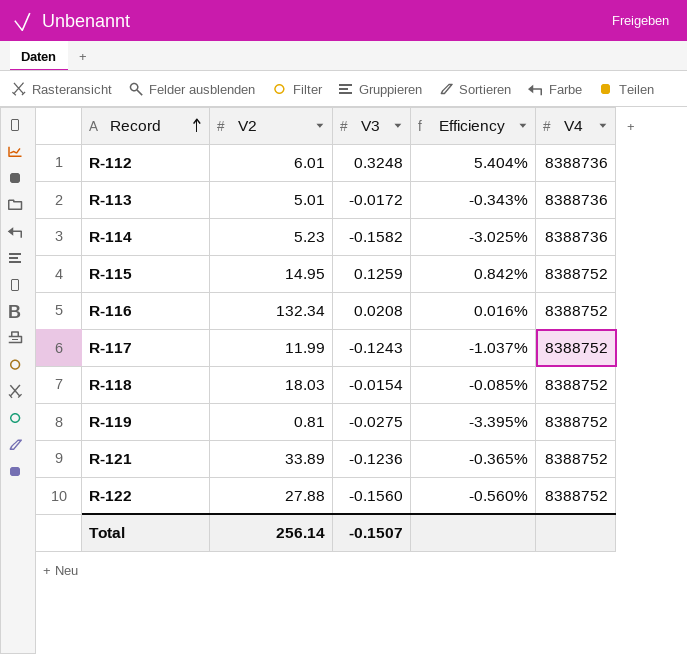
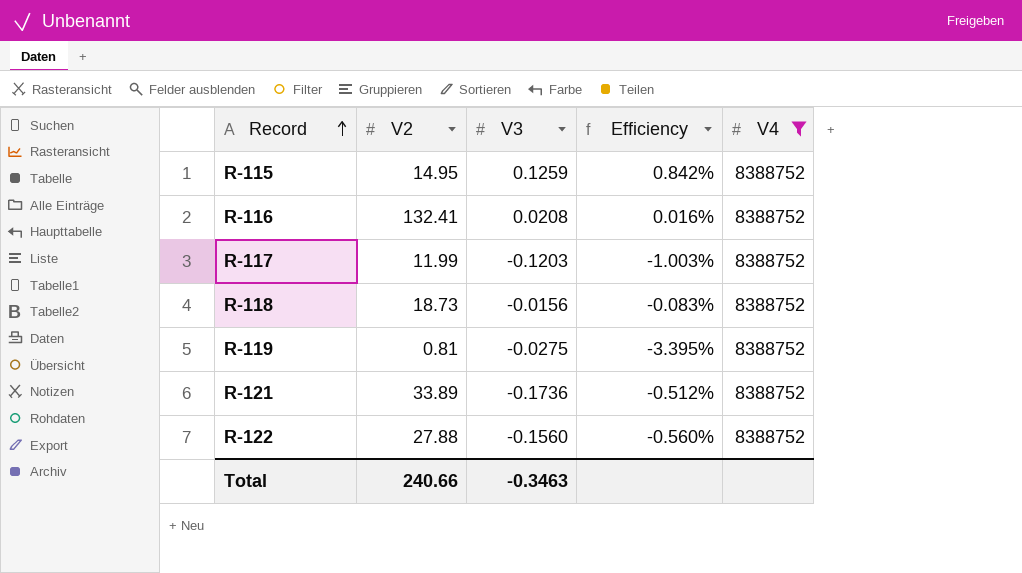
filter: none -> V4 = 8388752
R-116 | V2: 132.34 -> 132.41
R-117 | V3: -0.1243 -> -0.1203
R-117 | Efficiency: -1.037% -> -1.003%
R-118 | V2: 18.03 -> 18.73
R-118 | V3: -0.0154 -> -0.0156
R-118 | Efficiency: -0.085% -> -0.083%
R-121 | V3: -0.1236 -> -0.1736
R-121 | Efficiency: -0.365% -> -0.512%
Total | V2: 256.14 -> 240.66
Total | V3: -0.1507 -> -0.3463

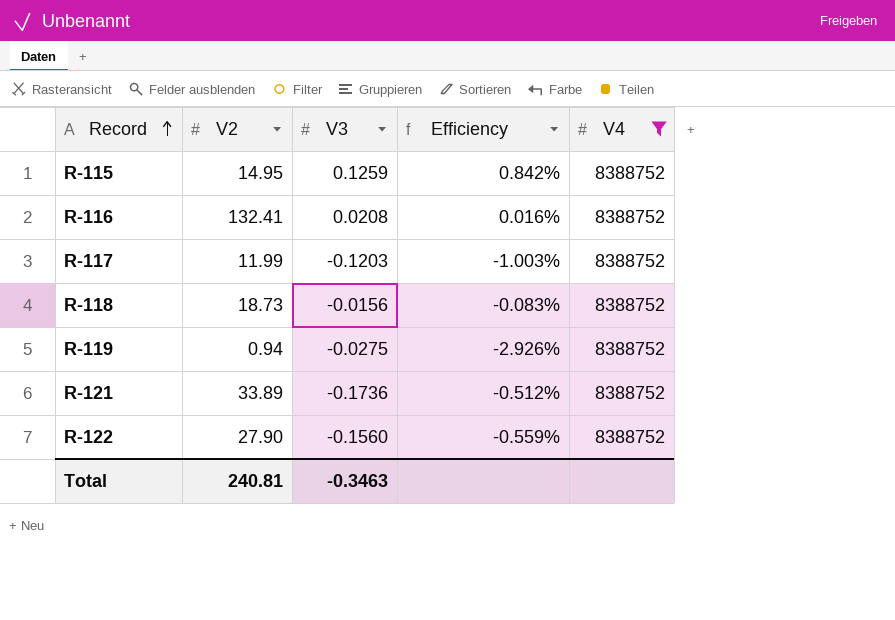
R-119 | V2: 0.81 -> 0.94
R-119 | Efficiency: -3.395% -> -2.926%
R-122 | V2: 27.88 -> 27.90
R-122 | Efficiency: -0.560% -> -0.559%
Total | V2: 240.66 -> 240.81

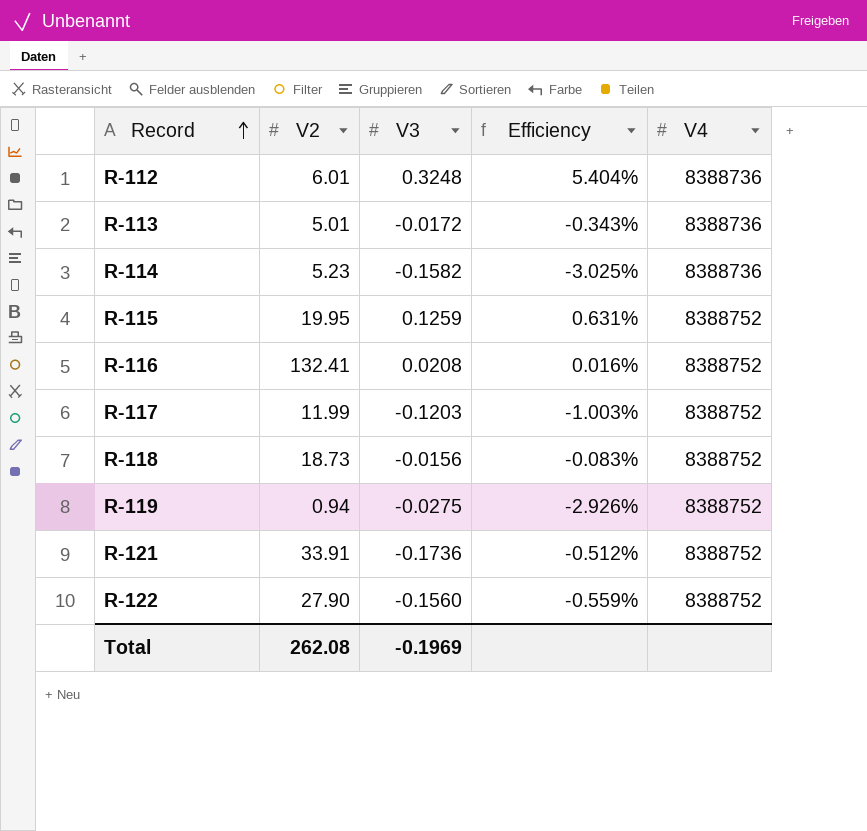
filter: V4 = 8388752 -> none
R-115 | V2: 14.95 -> 19.95
R-115 | Efficiency: 0.842% -> 0.631%
R-121 | V2: 33.89 -> 33.91
Total | V2: 240.81 -> 262.08
Total | V3: -0.3463 -> -0.1969

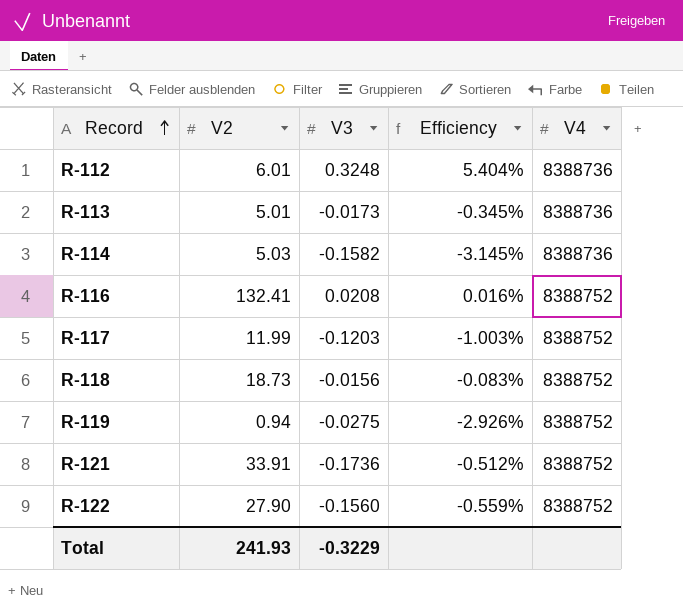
row R-115: 19.95 | 0.1259 | 0.631% | 8388752 -> none
R-113 | V3: -0.0172 -> -0.0173
R-113 | Efficiency: -0.343% -> -0.345%
R-114 | V2: 5.23 -> 5.03
R-114 | Efficiency: -3.025% -> -3.145%
Total | V2: 262.08 -> 241.93
Total | V3: -0.1969 -> -0.3229

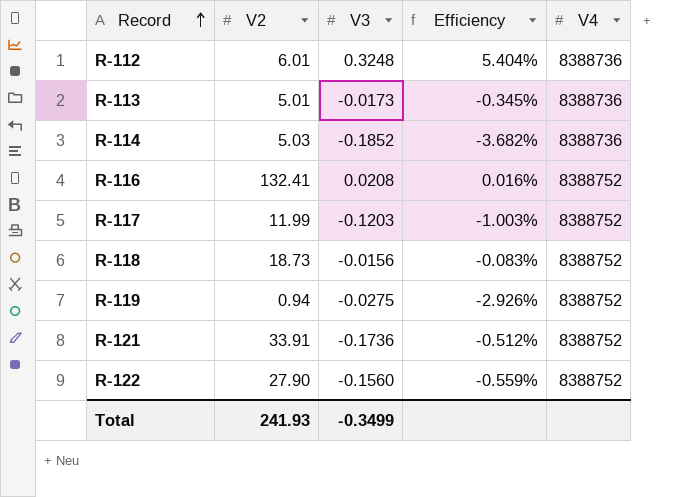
R-114 | V3: -0.1582 -> -0.1852
R-114 | Efficiency: -3.145% -> -3.682%
Total | V3: -0.3229 -> -0.3499

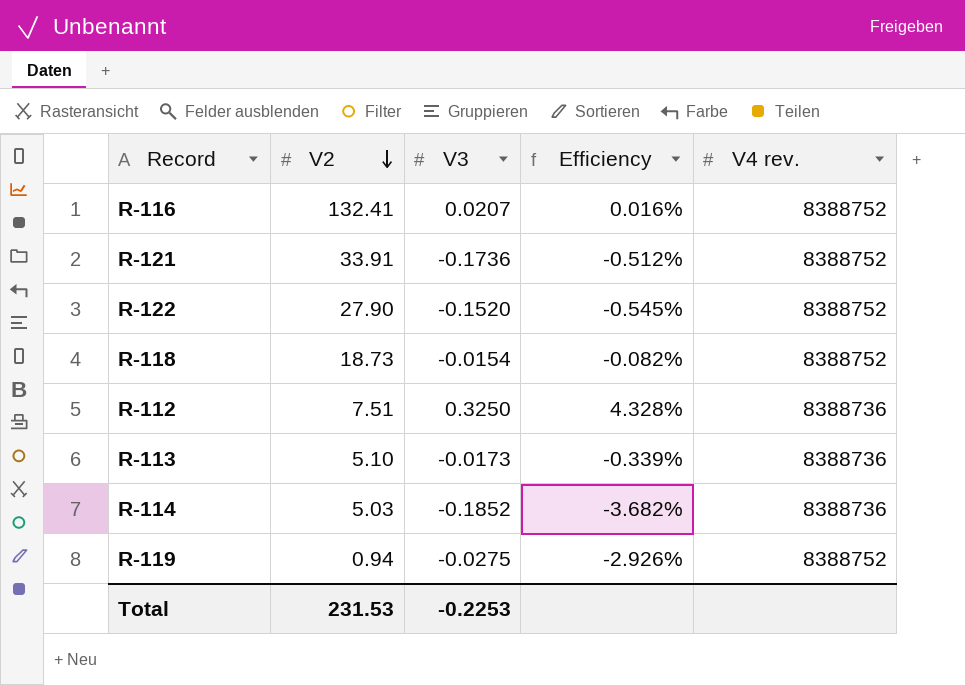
row order: Record ascending -> V2 descending
column name: V4 -> V4 rev.
row R-117: 11.99 | -0.1203 | -1.003% | 8388752 -> none
R-116 | V3: 0.0208 -> 0.0207
R-122 | V3: -0.1560 -> -0.1520
R-122 | Efficiency: -0.559% -> -0.545%
R-118 | V3: -0.0156 -> -0.0154
R-118 | Efficiency: -0.083% -> -0.082%
R-112 | V2: 6.01 -> 7.51
R-112 | V3: 0.3248 -> 0.3250
R-112 | Efficiency: 5.404% -> 4.328%
R-113 | V2: 5.01 -> 5.10
R-113 | Efficiency: -0.345% -> -0.339%
Total | V2: 241.93 -> 231.53
Total | V3: -0.3499 -> -0.2253

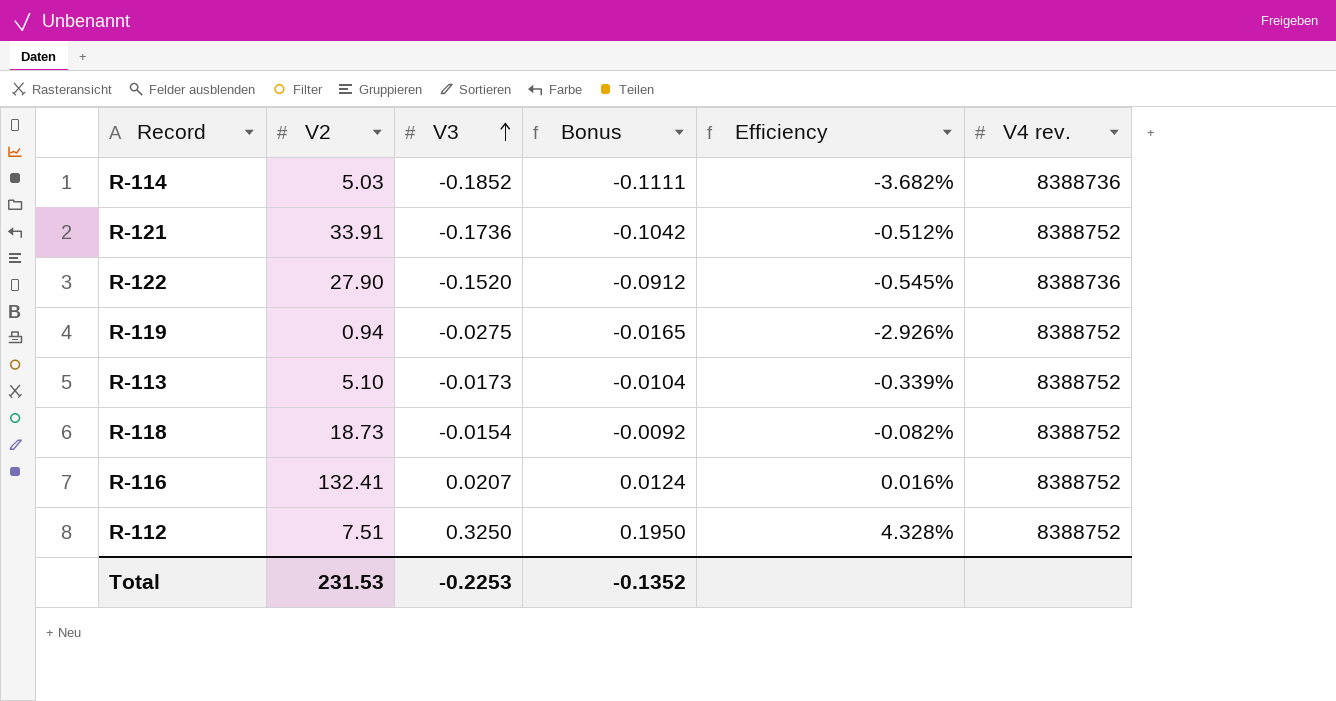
row order: V2 descending -> V3 ascending
column Bonus | formula: none -> [V3] * 0.6
R-122 | V4 rev.: 8388752 -> 8388736
R-113 | V4 rev.: 8388736 -> 8388752
R-112 | V4 rev.: 8388736 -> 8388752

